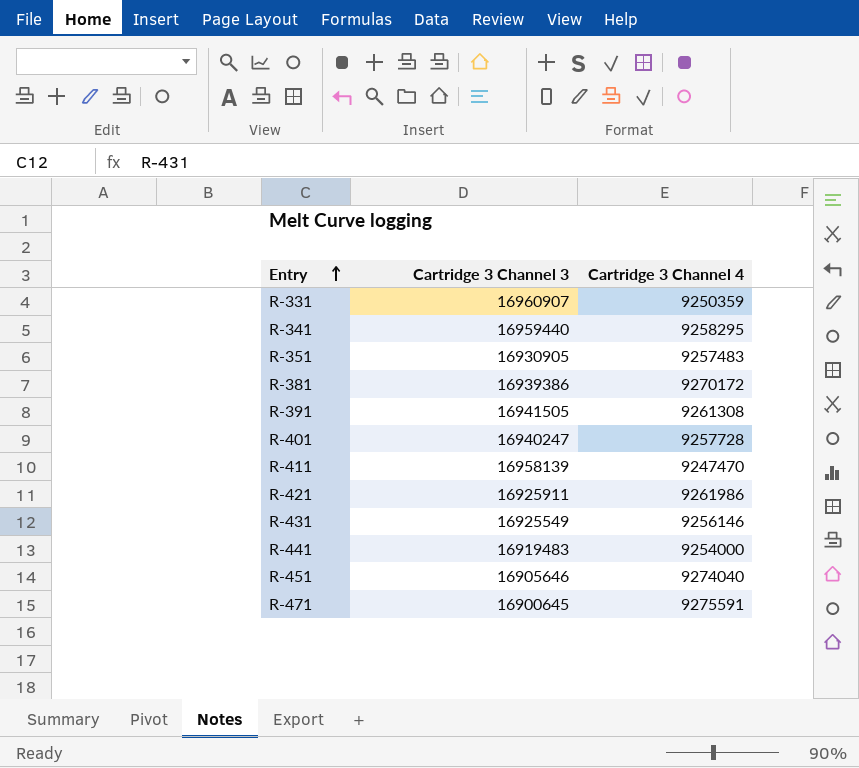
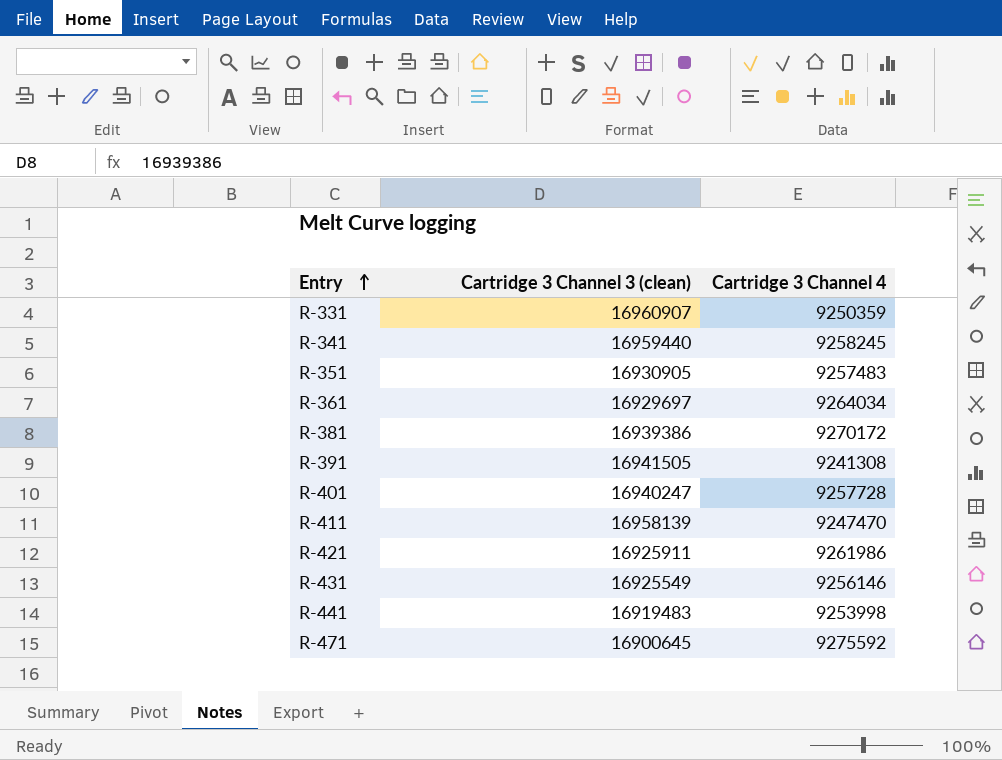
column name: Cartridge 3 Channel 3 -> Cartridge 3 Channel 3 (clean)
row R-451: 16905646 | 9274040 -> none
R-341 | Cartridge 3 Channel 4: 9258295 -> 9258245
row R-361: none -> 16929697 | 9264034
R-391 | Cartridge 3 Channel 4: 9261308 -> 9241308
R-441 | Cartridge 3 Channel 4: 9254000 -> 9253998
R-471 | Cartridge 3 Channel 4: 9275591 -> 9275592

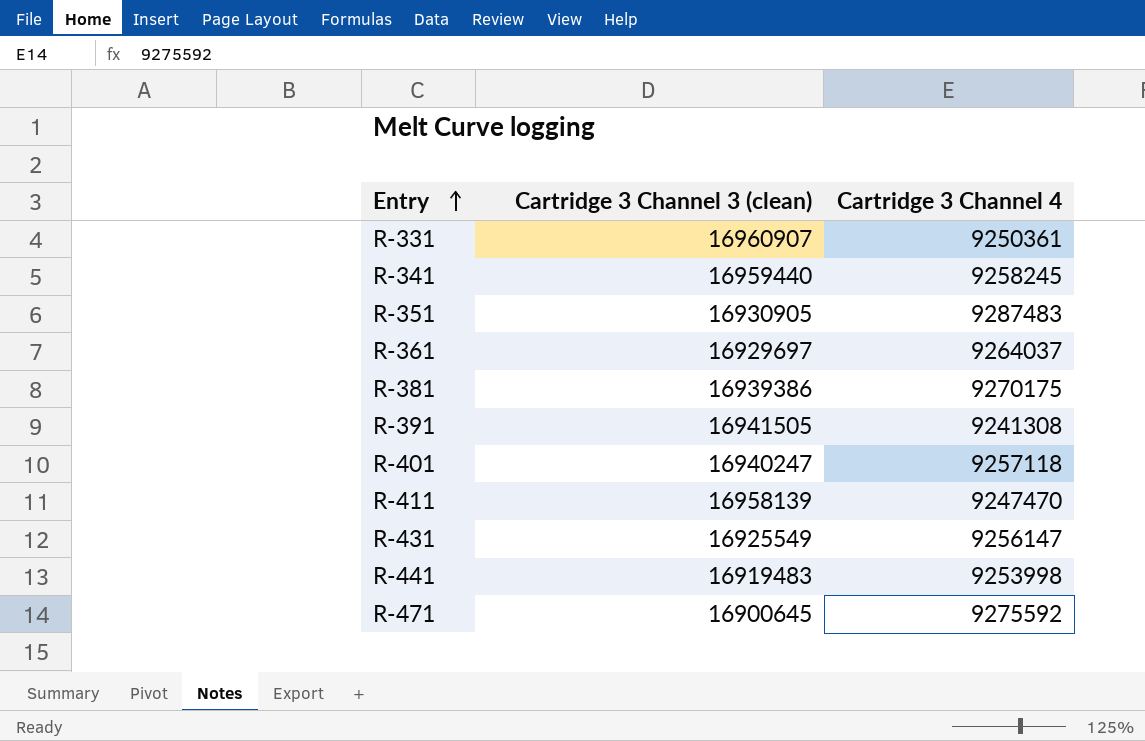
row R-421: 16925911 | 9261986 -> none
R-331 | Cartridge 3 Channel 4: 9250359 -> 9250361
R-351 | Cartridge 3 Channel 4: 9257483 -> 9287483
R-361 | Cartridge 3 Channel 4: 9264034 -> 9264037
R-381 | Cartridge 3 Channel 4: 9270172 -> 9270175
R-401 | Cartridge 3 Channel 4: 9257728 -> 9257118
R-431 | Cartridge 3 Channel 4: 9256146 -> 9256147

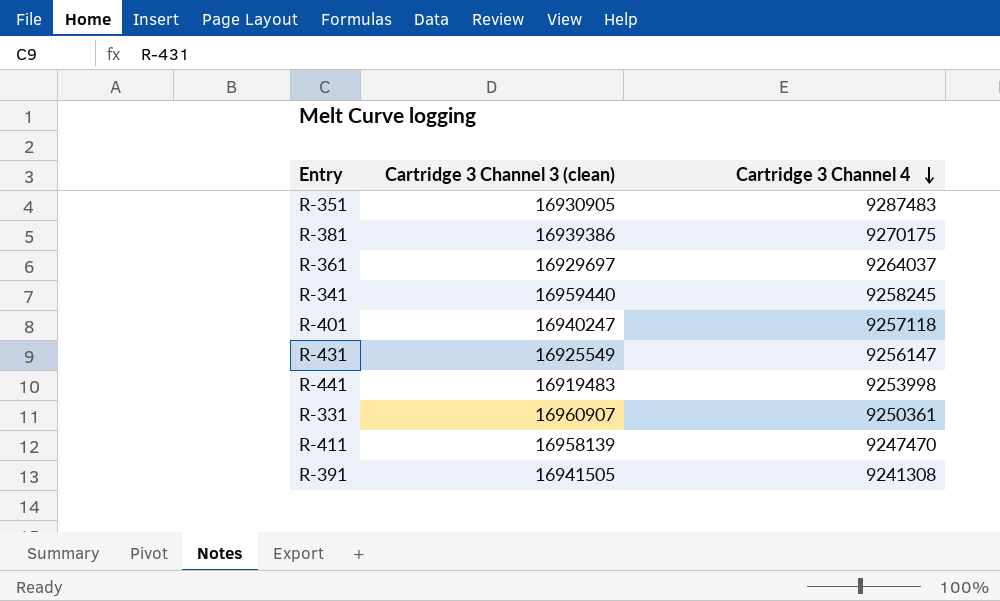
row order: Entry ascending -> Cartridge 3 Channel 4 descending
row R-471: 16900645 | 9275592 -> none

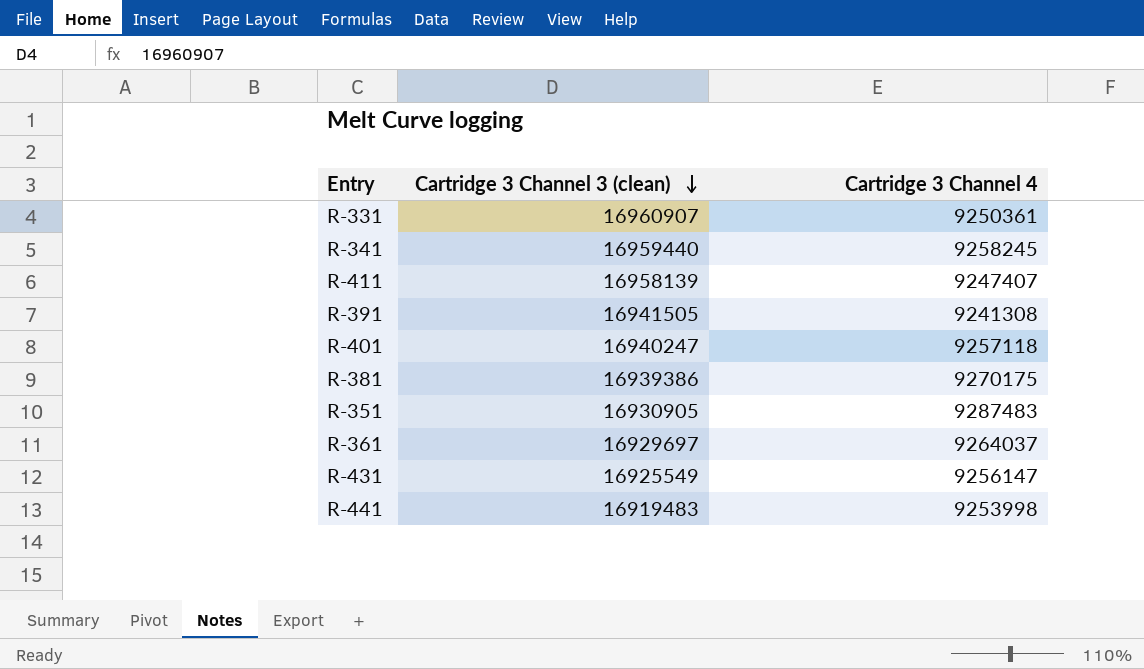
row order: Cartridge 3 Channel 4 descending -> Cartridge 3 Channel 3 (clean) descending
R-411 | Cartridge 3 Channel 4: 9247470 -> 9247407

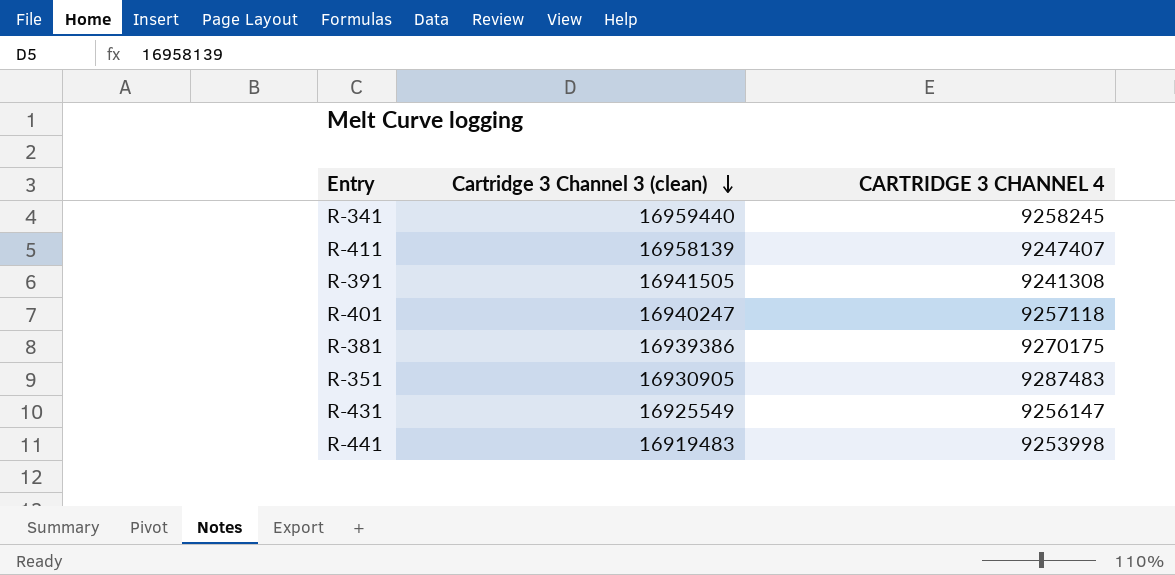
column name: Cartridge 3 Channel 4 -> CARTRIDGE 3 CHANNEL 4
row R-331: 16960907 | 9250361 -> none
row R-361: 16929697 | 9264037 -> none

